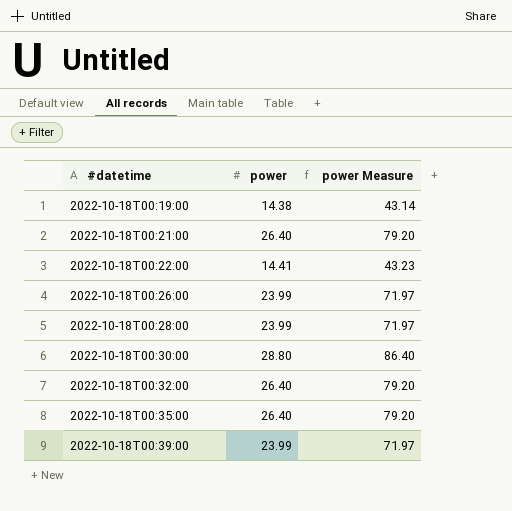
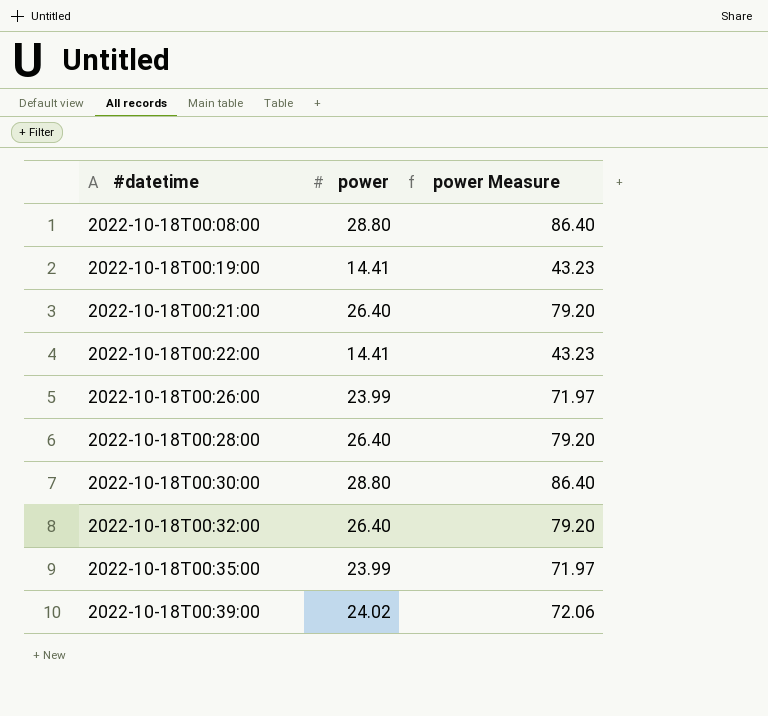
row 2022-10-18T00:08:00: none -> 28.80 | 86.40
2022-10-18T00:19:00 | power: 14.38 -> 14.41
2022-10-18T00:19:00 | power Measure: 43.14 -> 43.23
2022-10-18T00:28:00 | power: 23.99 -> 26.40
2022-10-18T00:28:00 | power Measure: 71.97 -> 79.20
2022-10-18T00:35:00 | power: 26.40 -> 23.99
2022-10-18T00:35:00 | power Measure: 79.20 -> 71.97
2022-10-18T00:39:00 | power: 23.99 -> 24.02
2022-10-18T00:39:00 | power Measure: 71.97 -> 72.06

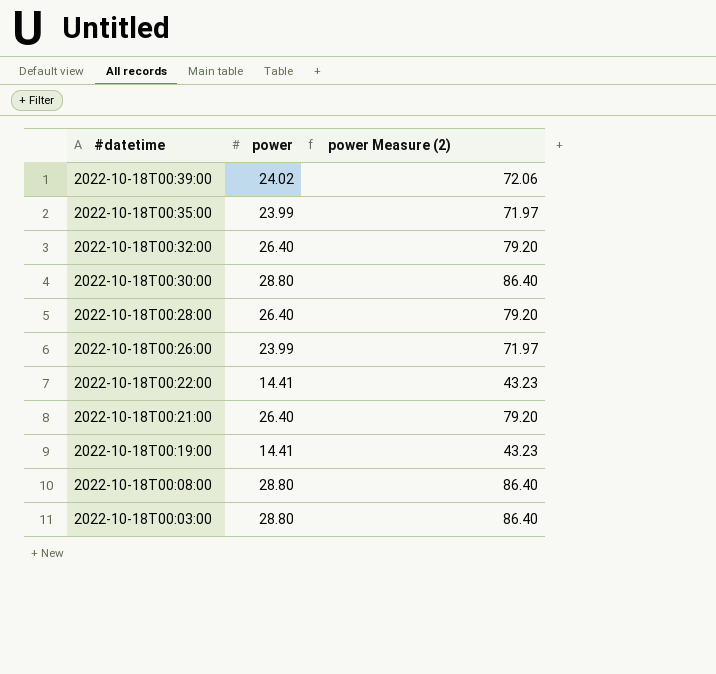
row order: #datetime ascending -> #datetime descending
column name: power Measure -> power Measure (2)
row 2022-10-18T00:03:00: none -> 28.80 | 86.40

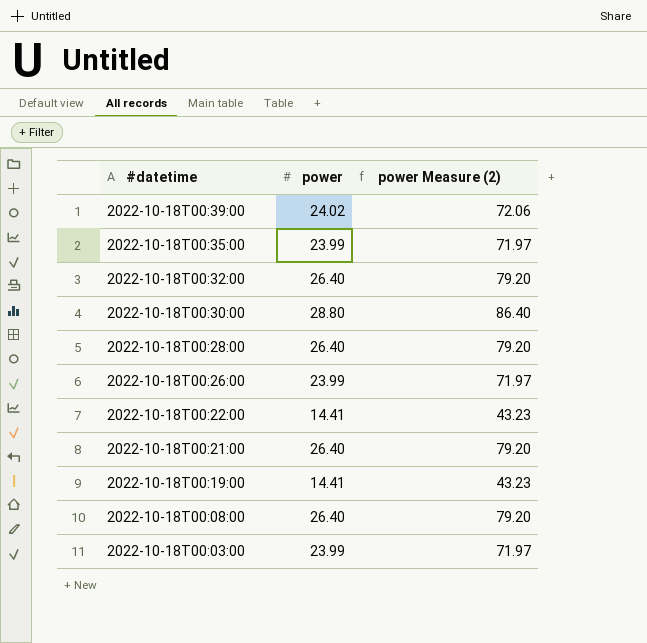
2022-10-18T00:08:00 | power: 28.80 -> 26.40
2022-10-18T00:08:00 | power Measure (2): 86.40 -> 79.20
2022-10-18T00:03:00 | power: 28.80 -> 23.99
2022-10-18T00:03:00 | power Measure (2): 86.40 -> 71.97

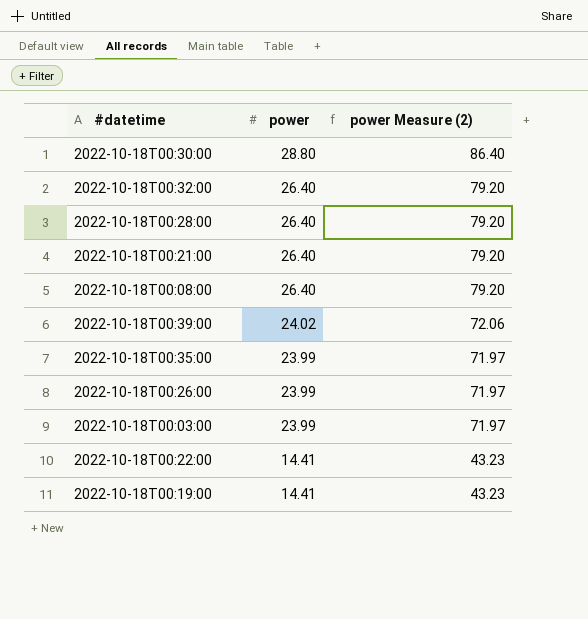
row order: #datetime descending -> power descending

